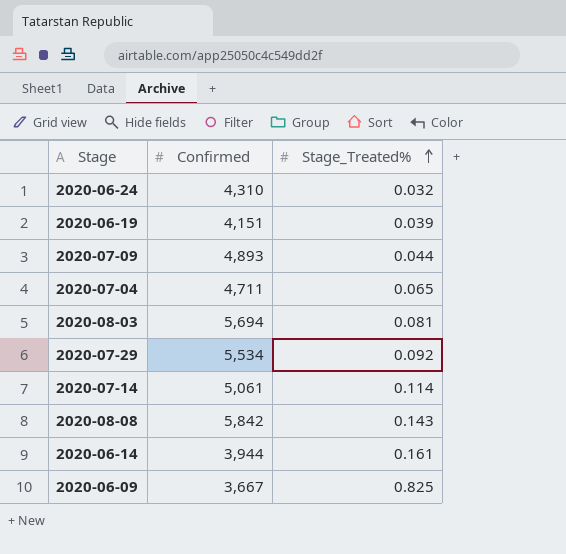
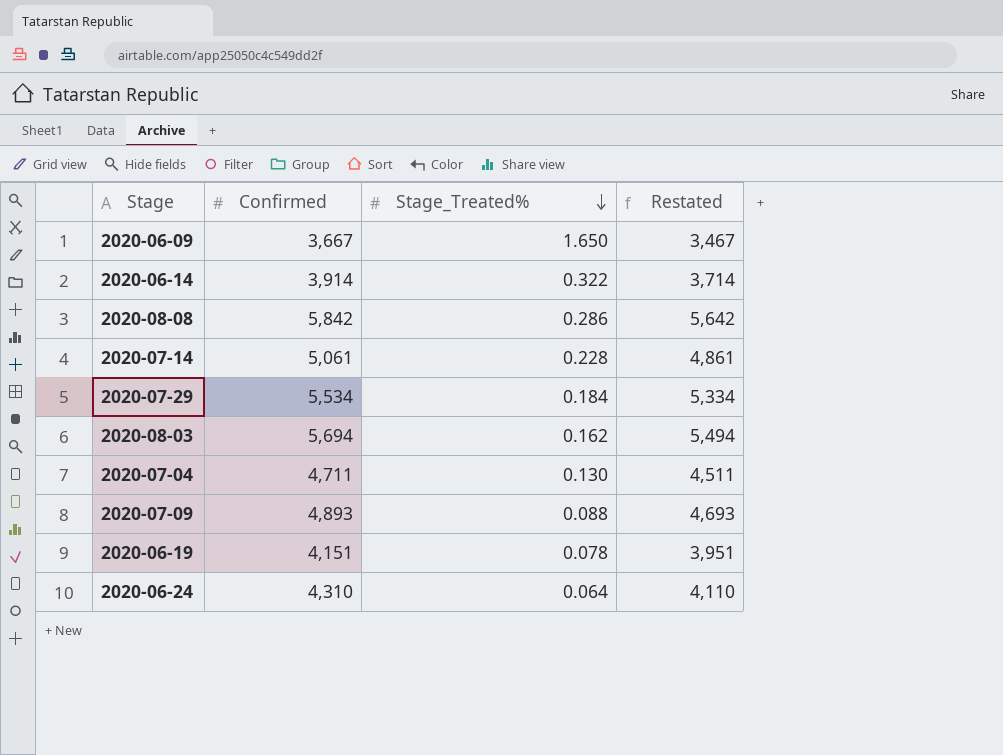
row order: Stage_Treated% ascending -> Stage_Treated% descending
column Restated | formula: none -> [Confirmed] - 200
2020-06-09 | Stage_Treated%: 0.825 -> 1.650
2020-06-14 | Confirmed: 3,944 -> 3,914
2020-06-14 | Stage_Treated%: 0.161 -> 0.322
2020-08-08 | Stage_Treated%: 0.143 -> 0.286
2020-07-14 | Stage_Treated%: 0.114 -> 0.228
2020-07-29 | Stage_Treated%: 0.092 -> 0.184
2020-08-03 | Stage_Treated%: 0.081 -> 0.162
2020-07-04 | Stage_Treated%: 0.065 -> 0.130
2020-07-09 | Stage_Treated%: 0.044 -> 0.088
2020-06-19 | Stage_Treated%: 0.039 -> 0.078
2020-06-24 | Stage_Treated%: 0.032 -> 0.064

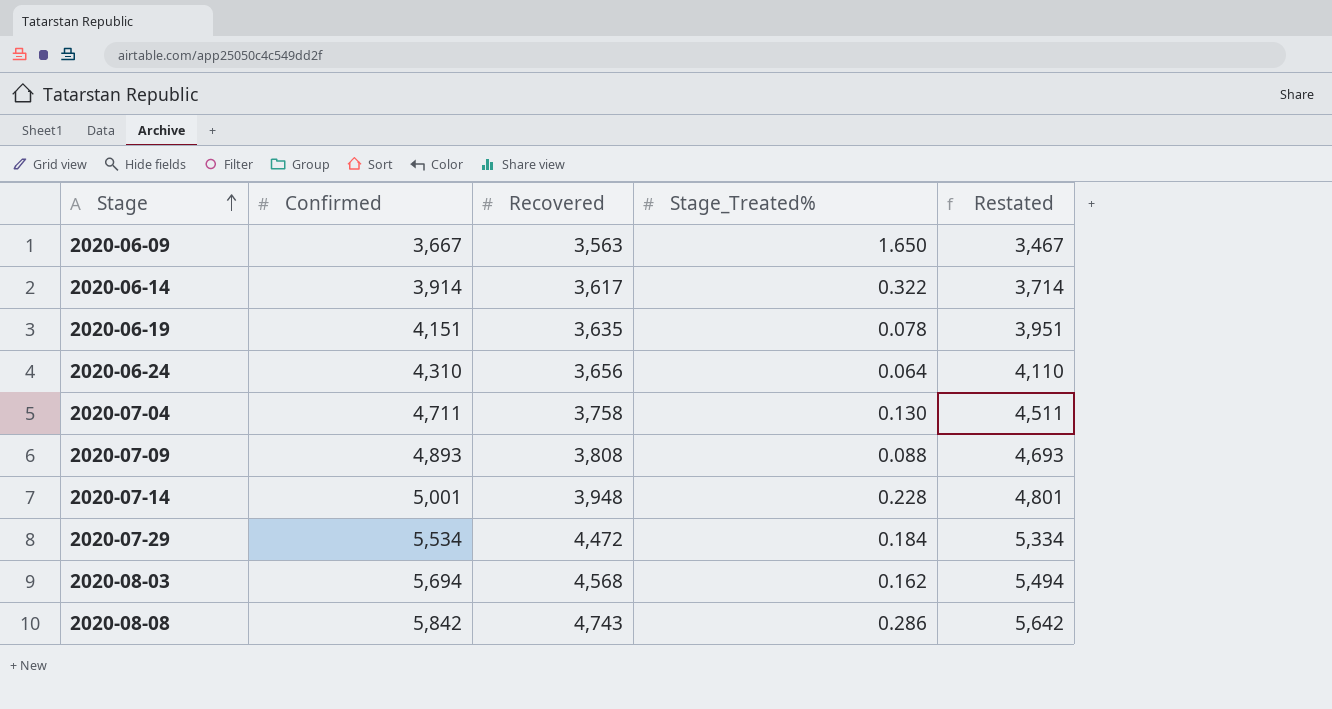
row order: Stage_Treated% descending -> Stage ascending
column Recovered | position: none -> 3
2020-07-14 | Confirmed: 5,061 -> 5,001
2020-07-14 | Restated: 4,861 -> 4,801

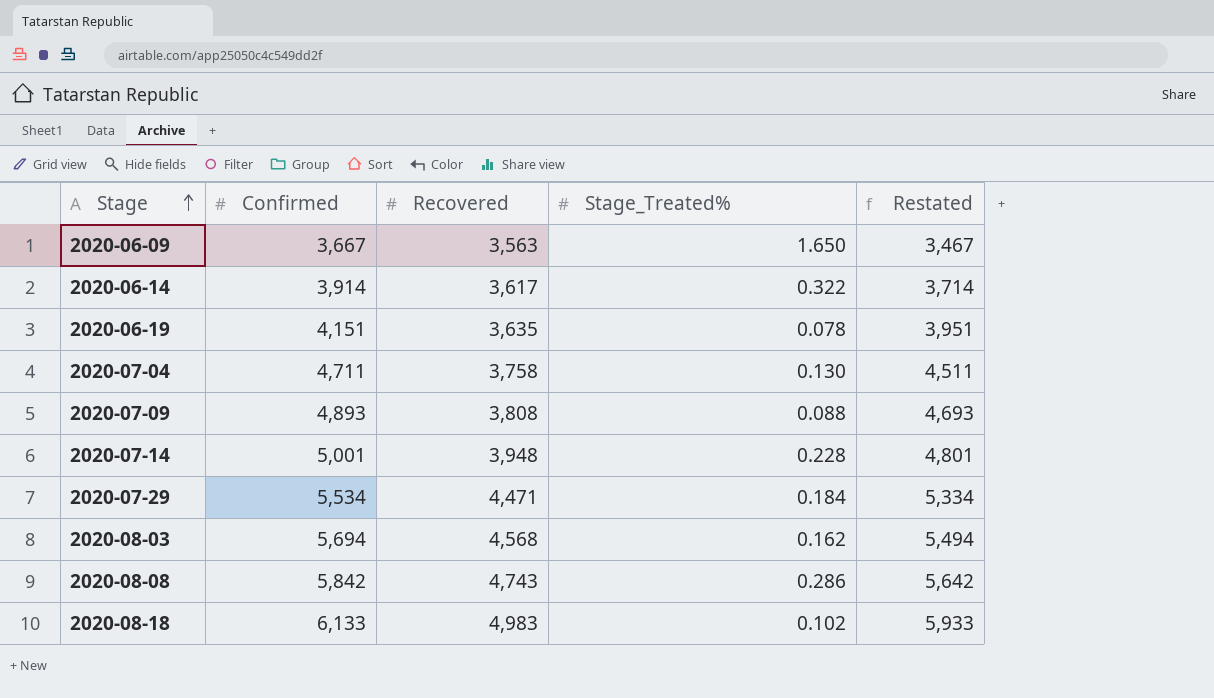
row 2020-06-24: 4,310 | 3,656 | 0.064 | 4,110 -> none
2020-07-29 | Recovered: 4,472 -> 4,471
row 2020-08-18: none -> 6,133 | 4,983 | 0.102 | 5,933

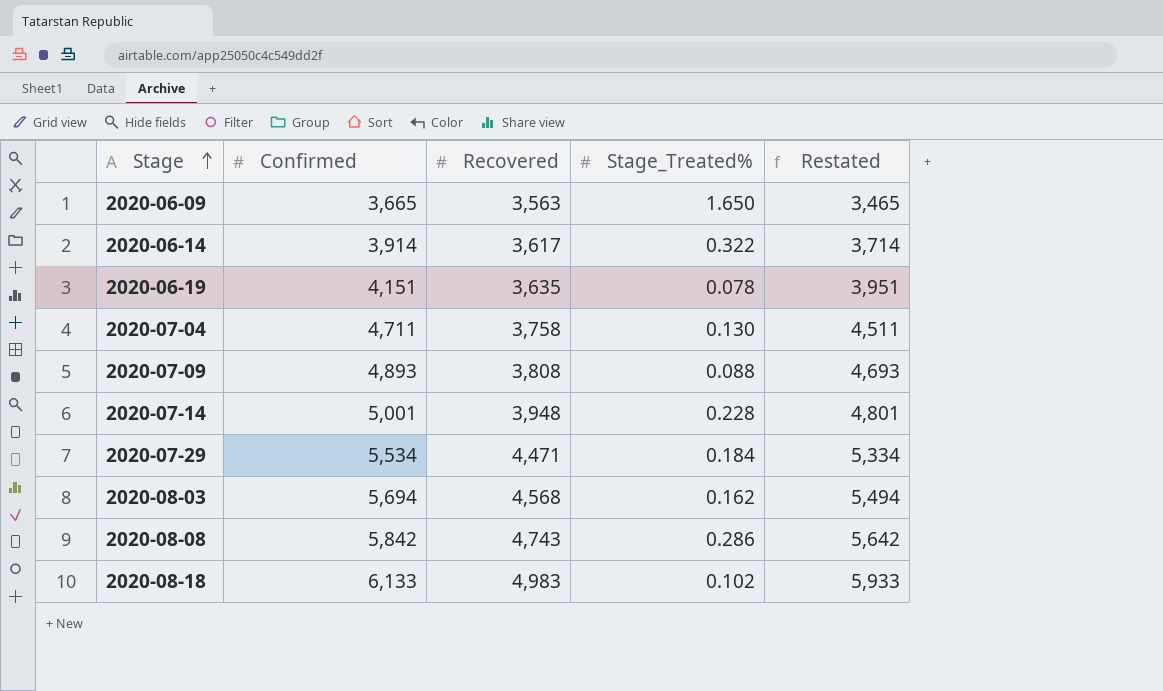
2020-06-09 | Confirmed: 3,667 -> 3,665
2020-06-09 | Restated: 3,467 -> 3,465

